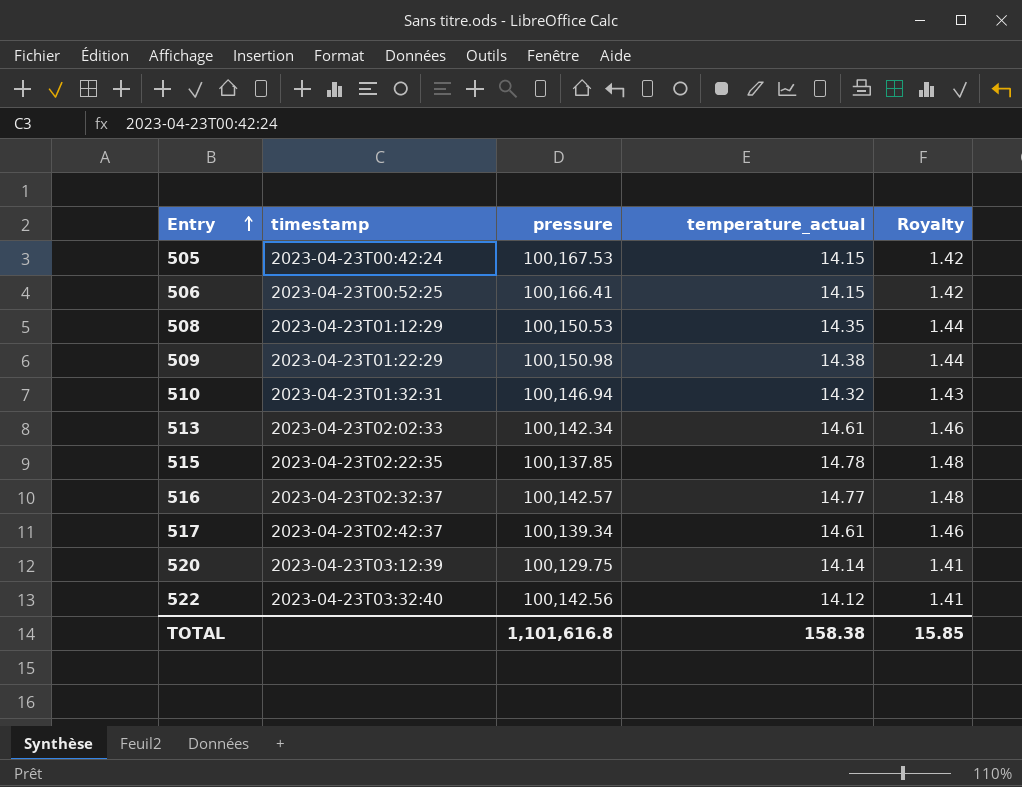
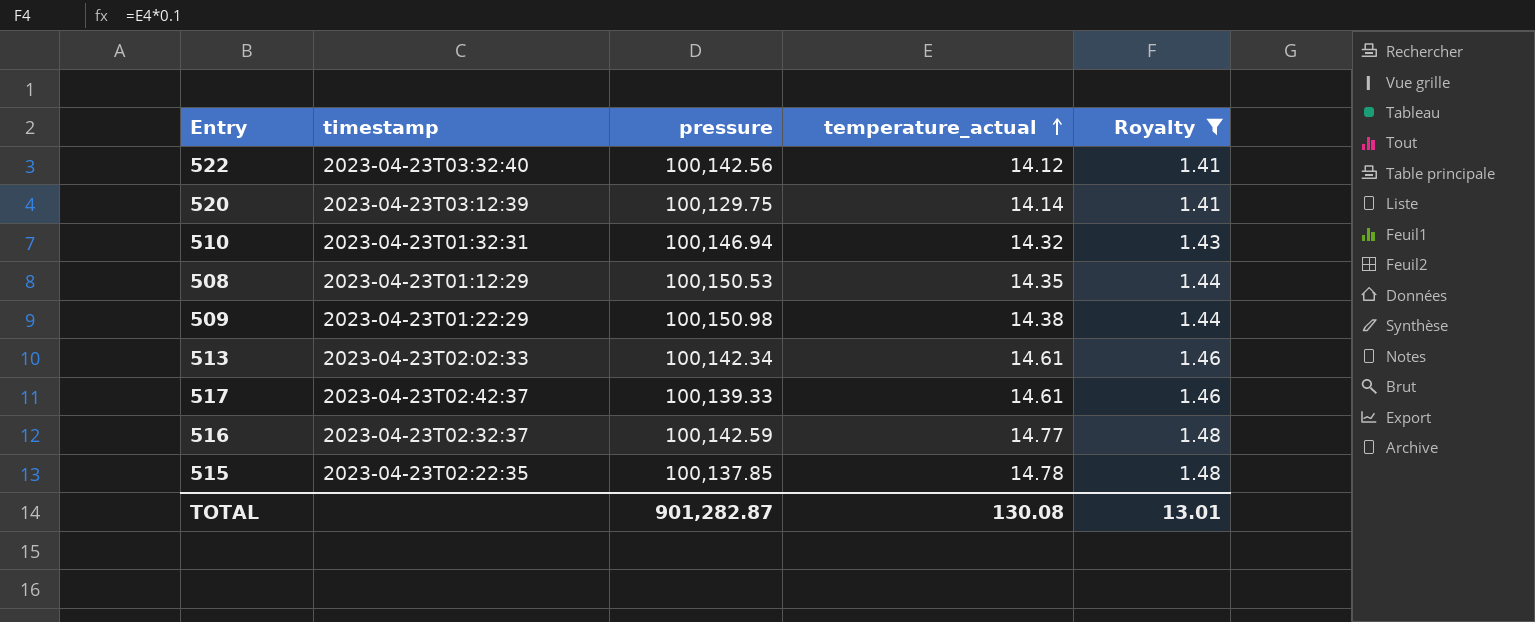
filter: none -> Royalty != 1.42
row order: Entry ascending -> temperature_actual ascending
517 | pressure: 100,139.34 -> 100,139.33
516 | pressure: 100,142.57 -> 100,142.59
TOTAL | pressure: 1,101,616.8 -> 901,282.87
TOTAL | temperature_actual: 158.38 -> 130.08
TOTAL | Royalty: 15.85 -> 13.01

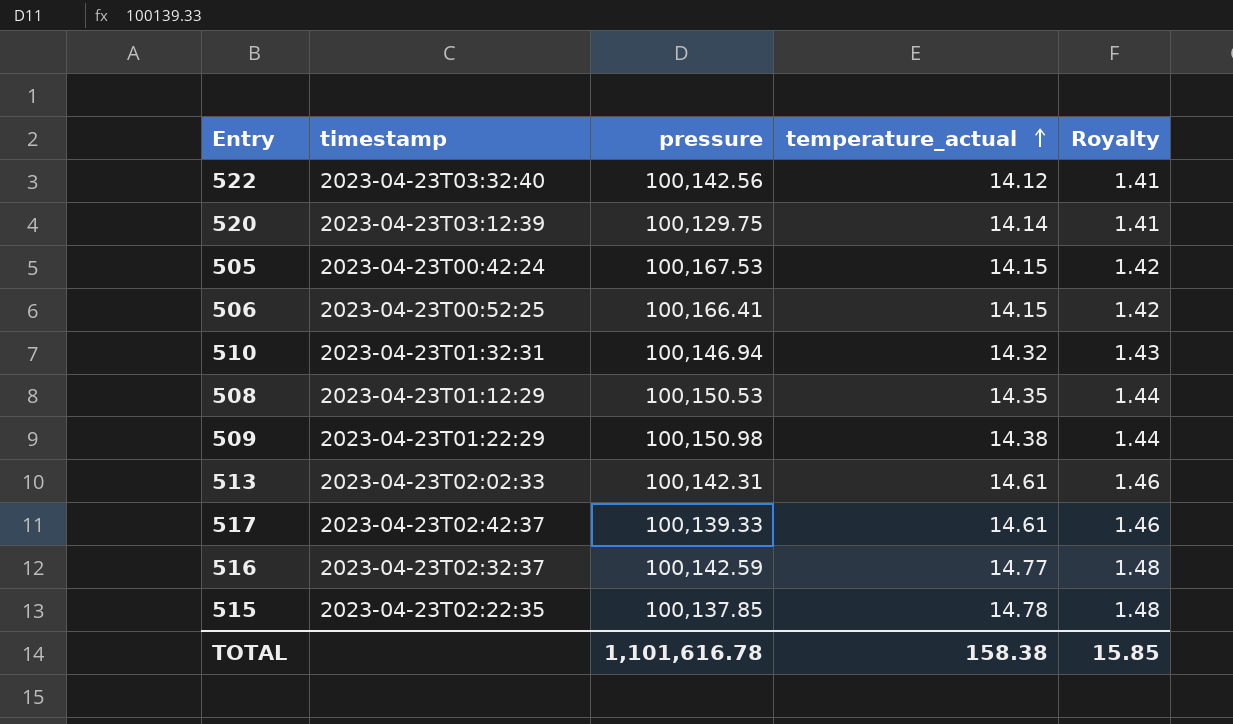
filter: Royalty != 1.42 -> none
513 | pressure: 100,142.34 -> 100,142.31
TOTAL | pressure: 901,282.87 -> 1,101,616.78
TOTAL | temperature_actual: 130.08 -> 158.38
TOTAL | Royalty: 13.01 -> 15.85

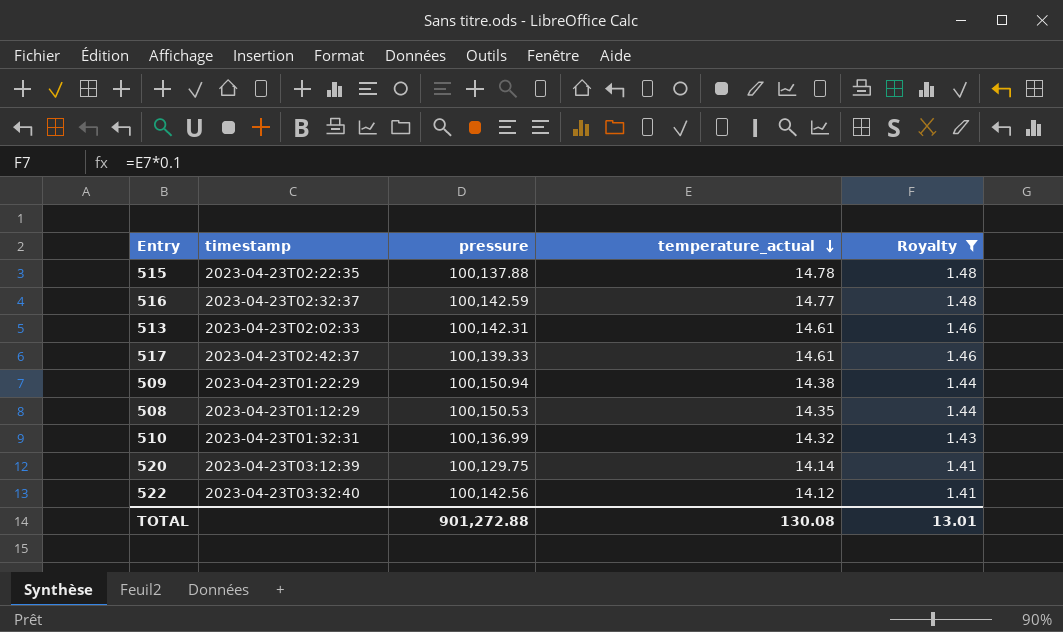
filter: none -> Royalty != 1.42
row order: temperature_actual ascending -> temperature_actual descending
515 | pressure: 100,137.85 -> 100,137.88
509 | pressure: 100,150.98 -> 100,150.94
510 | pressure: 100,146.94 -> 100,136.99
TOTAL | pressure: 1,101,616.78 -> 901,272.88
TOTAL | temperature_actual: 158.38 -> 130.08
TOTAL | Royalty: 15.85 -> 13.01

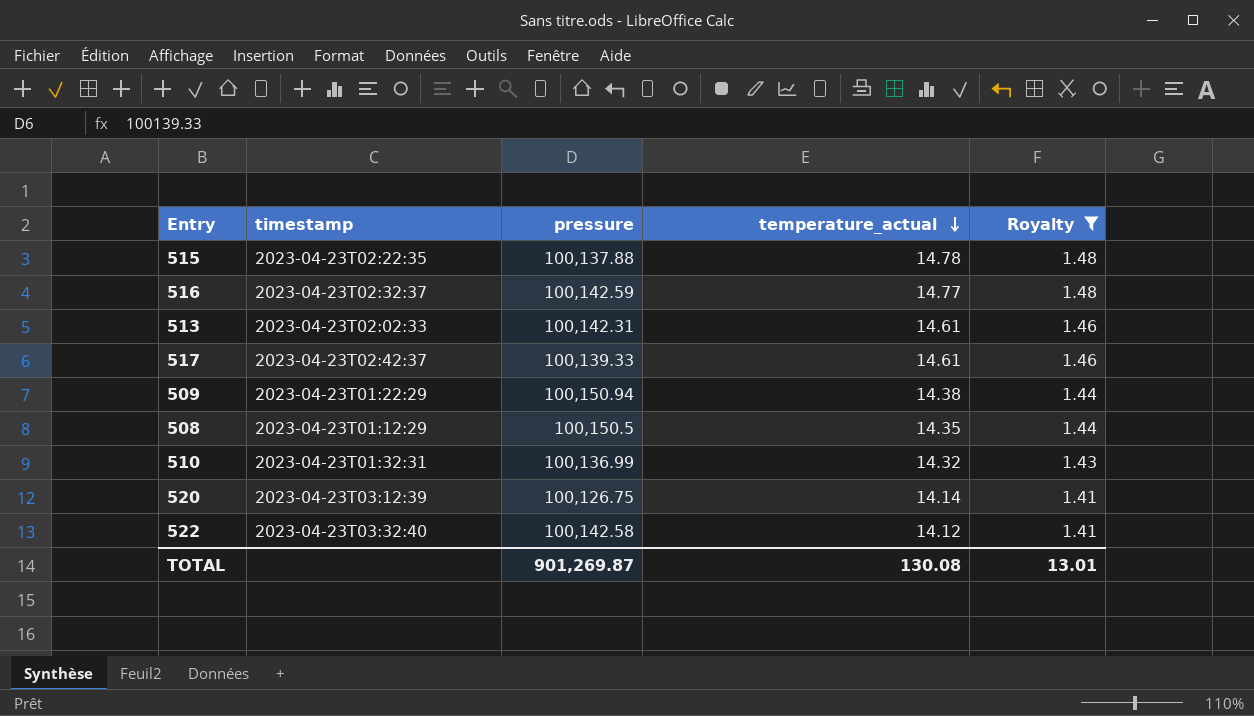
508 | pressure: 100,150.53 -> 100,150.5
520 | pressure: 100,129.75 -> 100,126.75
522 | pressure: 100,142.56 -> 100,142.58
TOTAL | pressure: 901,272.88 -> 901,269.87

